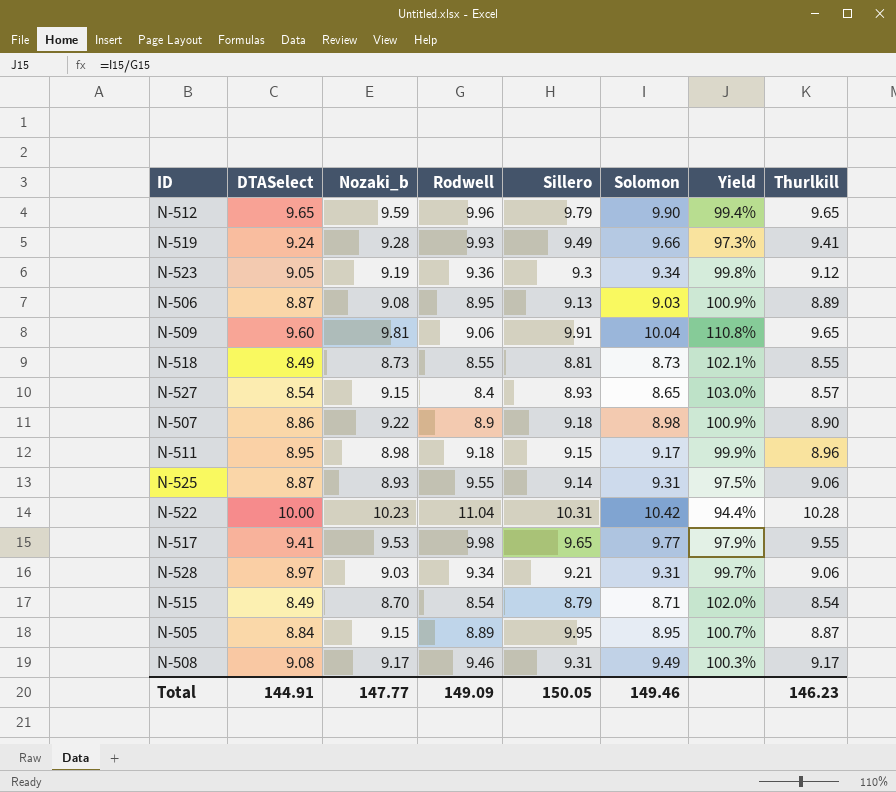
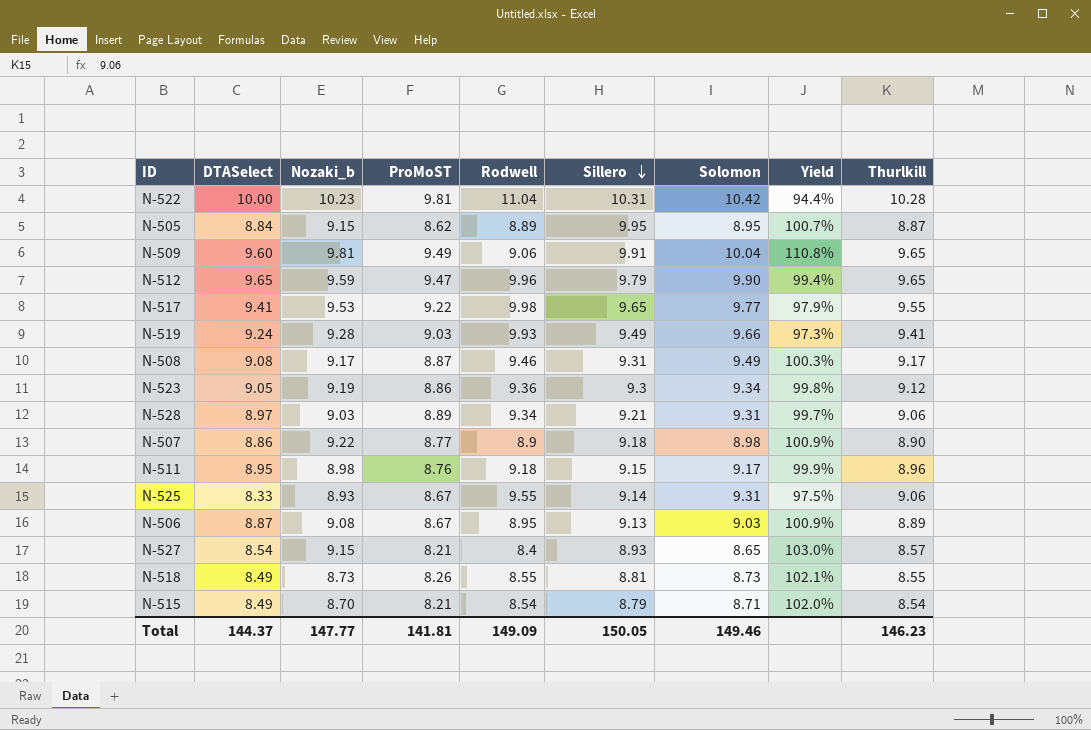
row order: none -> Sillero descending
column ProMoST | position: none -> 4
N-525 | DTASelect: 8.87 -> 8.33
Total | DTASelect: 144.91 -> 144.37

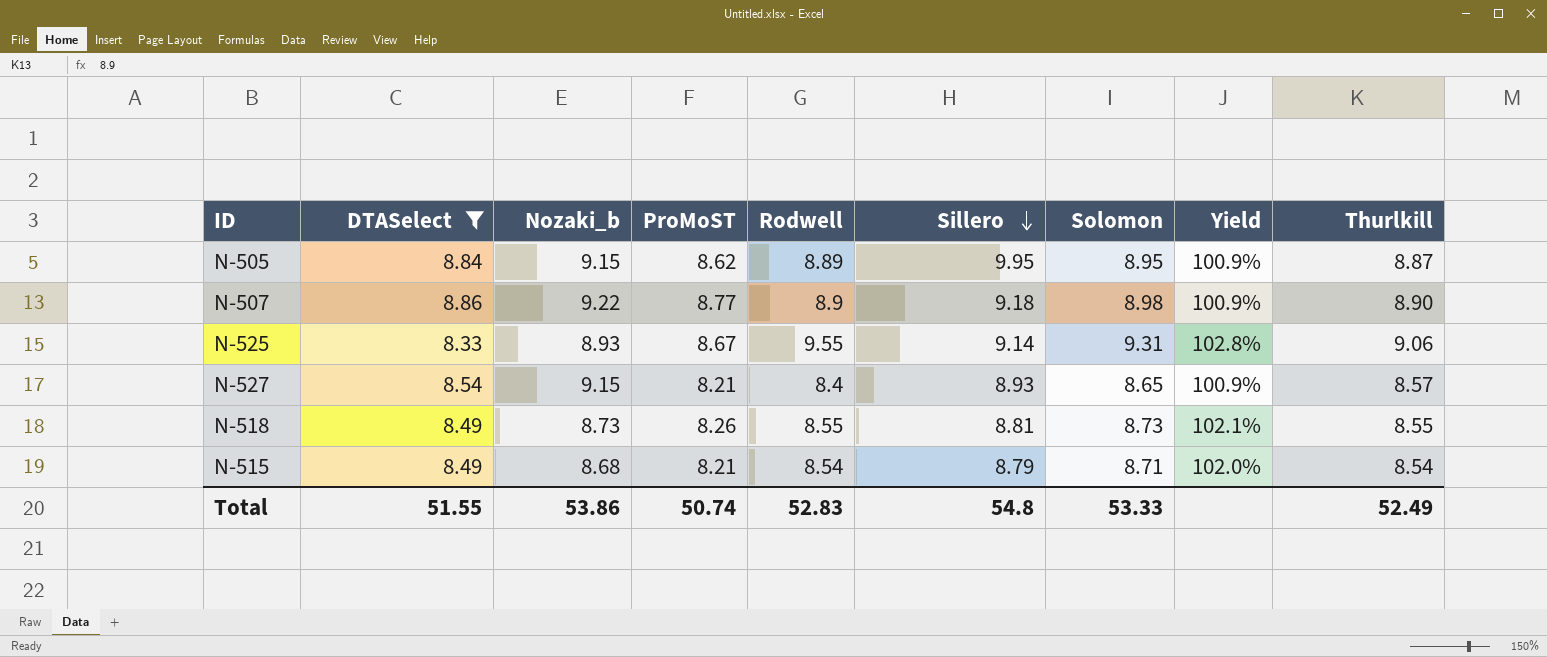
filter: none -> DTASelect <= 8.86
column Yield | formula: [Solomon] / [Rodwell] -> [Solomon] / [Thurlkill]
N-515 | Nozaki_b: 8.70 -> 8.68
Total | DTASelect: 144.37 -> 51.55
Total | Nozaki_b: 147.77 -> 53.86
Total | ProMoST: 141.81 -> 50.74
Total | Rodwell: 149.09 -> 52.83
Total | Sillero: 150.05 -> 54.8
Total | Solomon: 149.46 -> 53.33
Total | Thurlkill: 146.23 -> 52.49

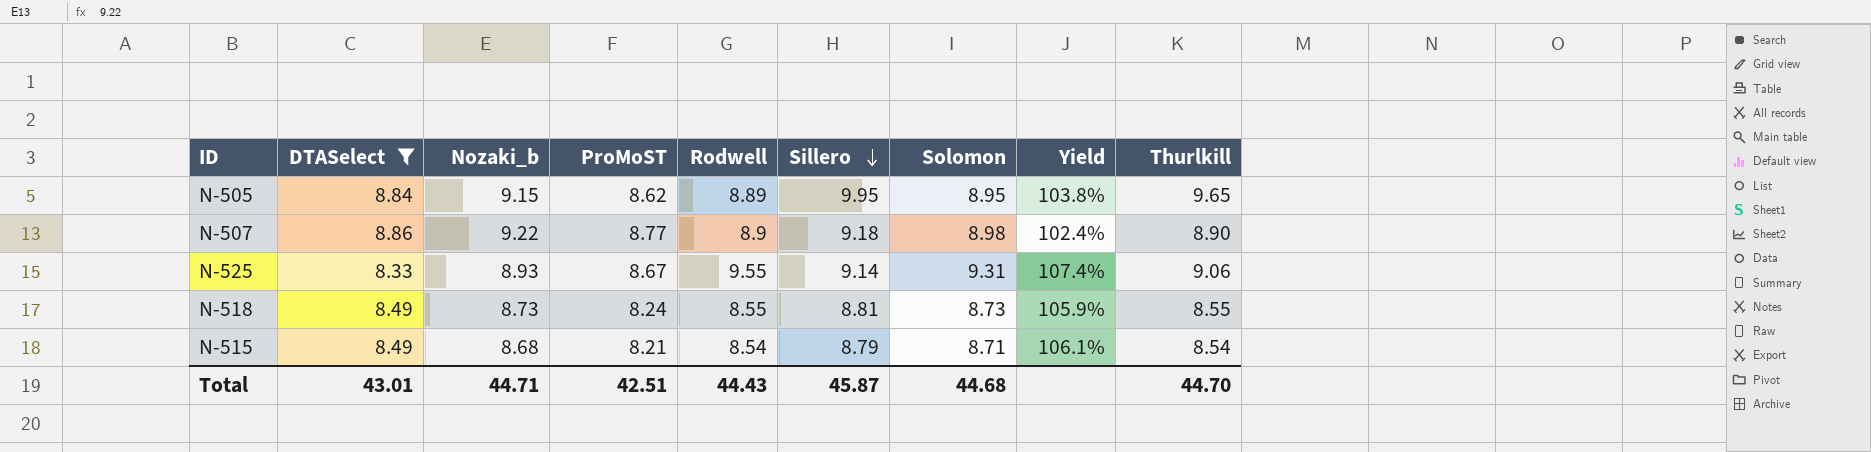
column Yield | formula: [Solomon] / [Thurlkill] -> [Solomon] / [ProMoST]
row N-527: 8.54 | 9.15 | 8.21 | 8.4 | 8.93 | 8.65 | 100.9% | 8.57 -> none
N-505 | Thurlkill: 8.87 -> 9.65
N-518 | ProMoST: 8.26 -> 8.24
Total | DTASelect: 51.55 -> 43.01
Total | Nozaki_b: 53.86 -> 44.71
Total | ProMoST: 50.74 -> 42.51
Total | Rodwell: 52.83 -> 44.43
Total | Sillero: 54.8 -> 45.87
Total | Solomon: 53.33 -> 44.68
Total | Thurlkill: 52.49 -> 44.70

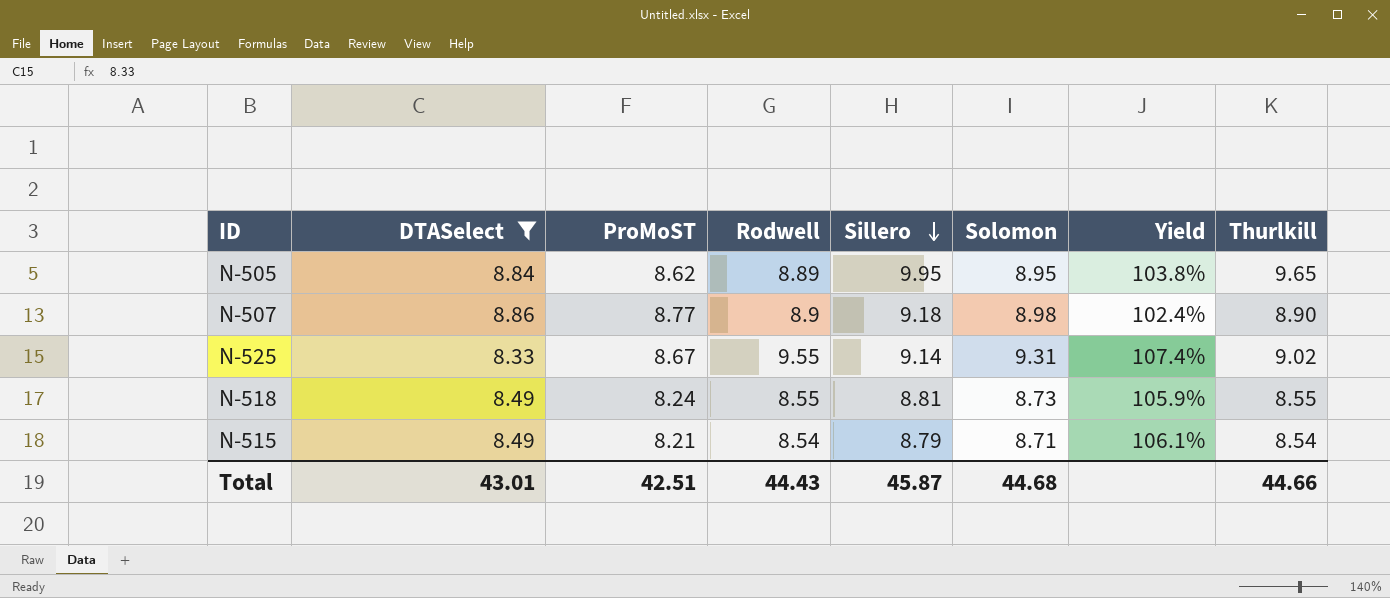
column Nozaki_b | position: 3 -> none
N-525 | Thurlkill: 9.06 -> 9.02
Total | Thurlkill: 44.70 -> 44.66

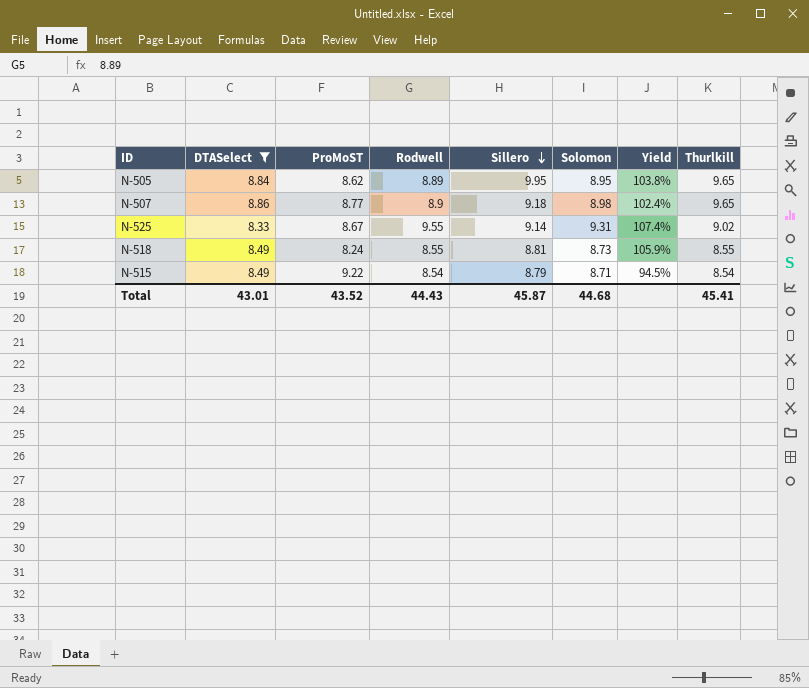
N-507 | Thurlkill: 8.90 -> 9.65
N-515 | ProMoST: 8.21 -> 9.22
N-515 | Yield: 106.1% -> 94.5%
Total | ProMoST: 42.51 -> 43.52
Total | Thurlkill: 44.66 -> 45.41

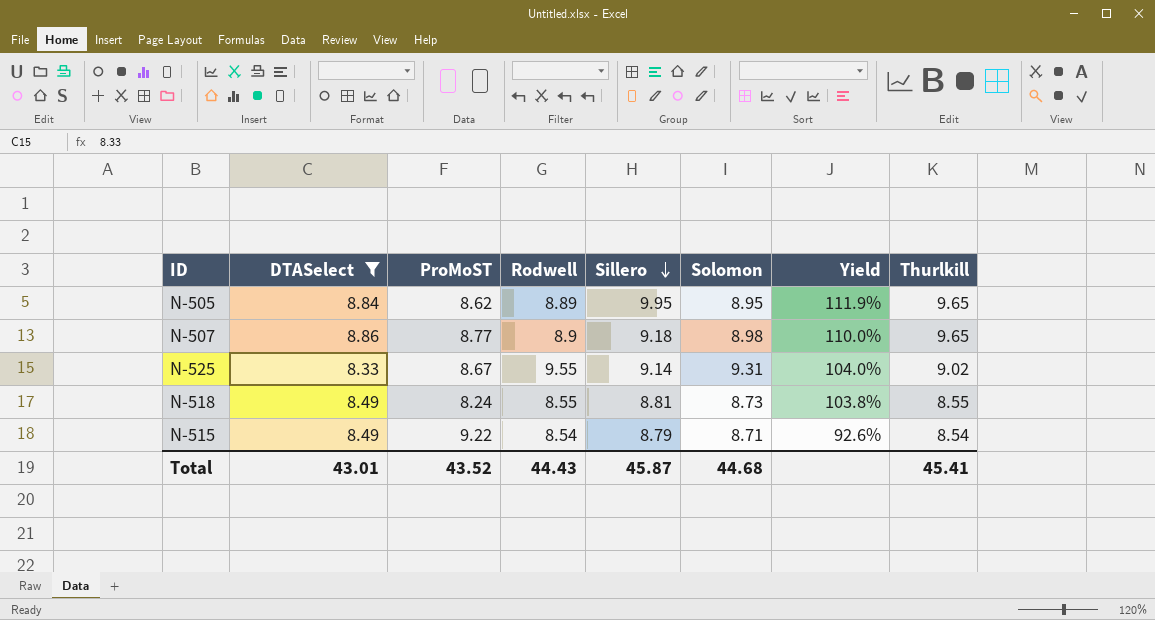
column Yield | formula: [Solomon] / [ProMoST] -> [Thurlkill] / [ProMoST]

